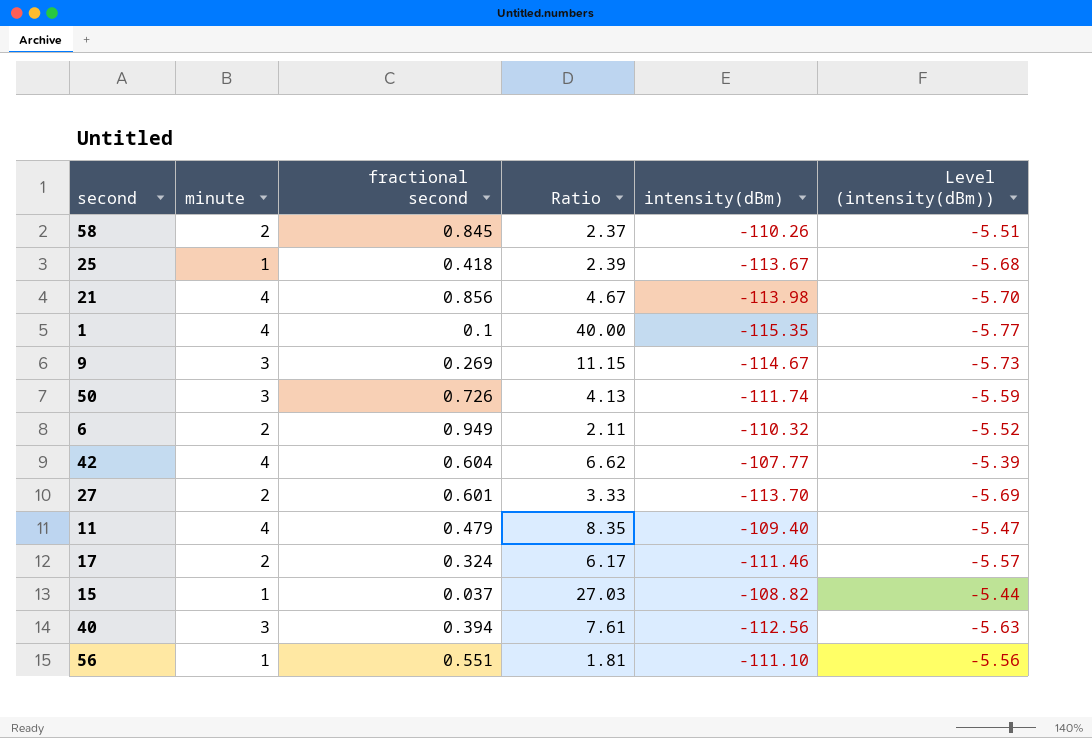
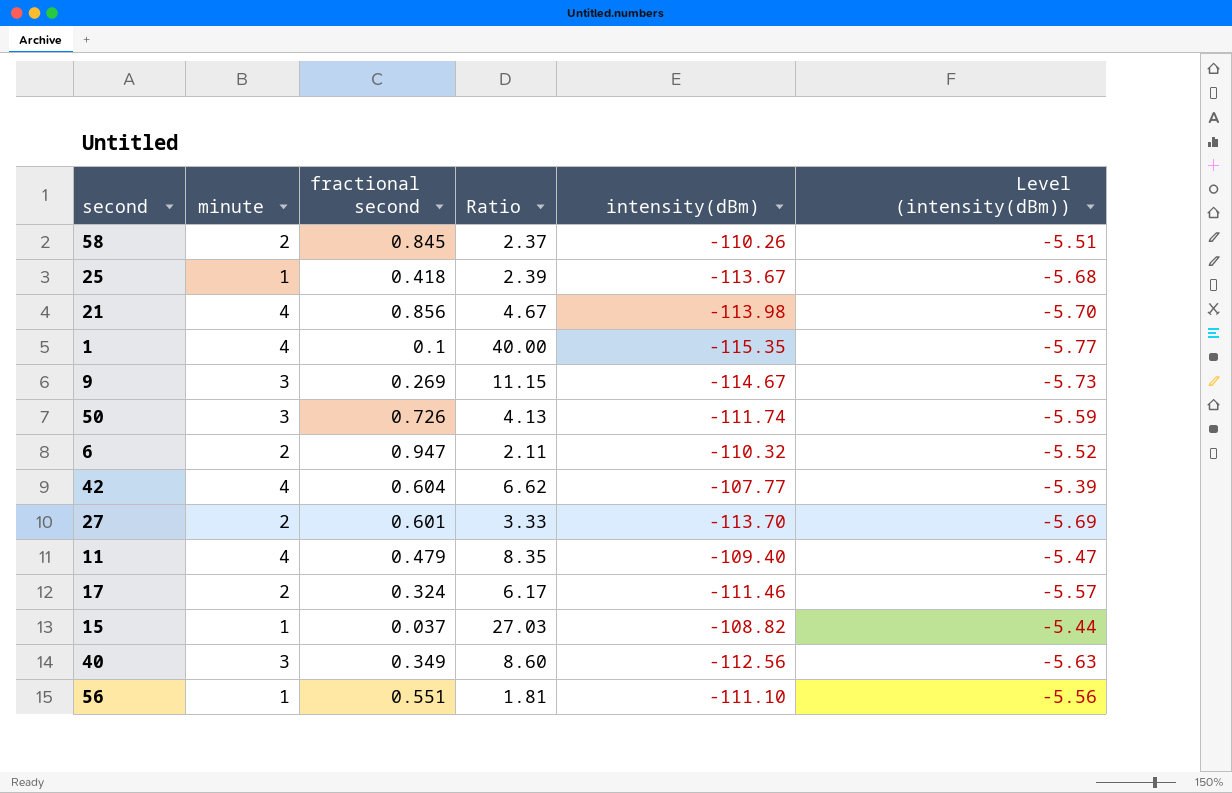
6 | fractional second: 0.949 -> 0.947
40 | fractional second: 0.394 -> 0.349
40 | Ratio: 7.61 -> 8.60

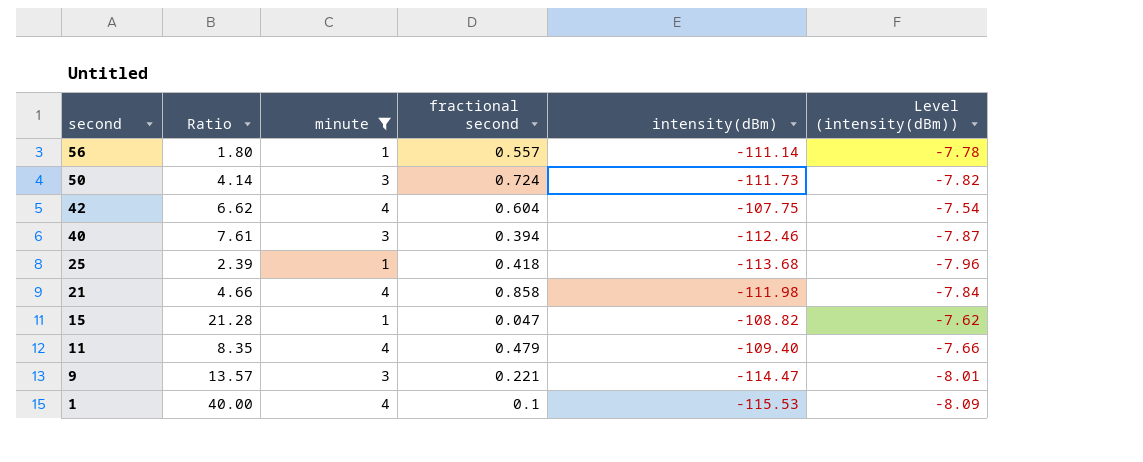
filter: none -> minute != 2
row order: none -> second descending
column Ratio | position: 4 -> 2
column Level (intensity(dBm)) | formula: [intensity(dBm)] * 0.05 -> [intensity(dBm)] * 0.07
56 | Ratio: 1.81 -> 1.80
56 | fractional second: 0.551 -> 0.557
56 | intensity(dBm): -111.10 -> -111.14
50 | Ratio: 4.13 -> 4.14
50 | fractional second: 0.726 -> 0.724
50 | intensity(dBm): -111.74 -> -111.73
42 | intensity(dBm): -107.77 -> -107.75
40 | Ratio: 8.60 -> 7.61
40 | fractional second: 0.349 -> 0.394
40 | intensity(dBm): -112.56 -> -112.46
25 | intensity(dBm): -113.67 -> -113.68
21 | Ratio: 4.67 -> 4.66
21 | fractional second: 0.856 -> 0.858
21 | intensity(dBm): -113.98 -> -111.98
15 | Ratio: 27.03 -> 21.28
15 | fractional second: 0.037 -> 0.047
9 | Ratio: 11.15 -> 13.57
9 | fractional second: 0.269 -> 0.221
9 | intensity(dBm): -114.67 -> -114.47
1 | intensity(dBm): -115.35 -> -115.53

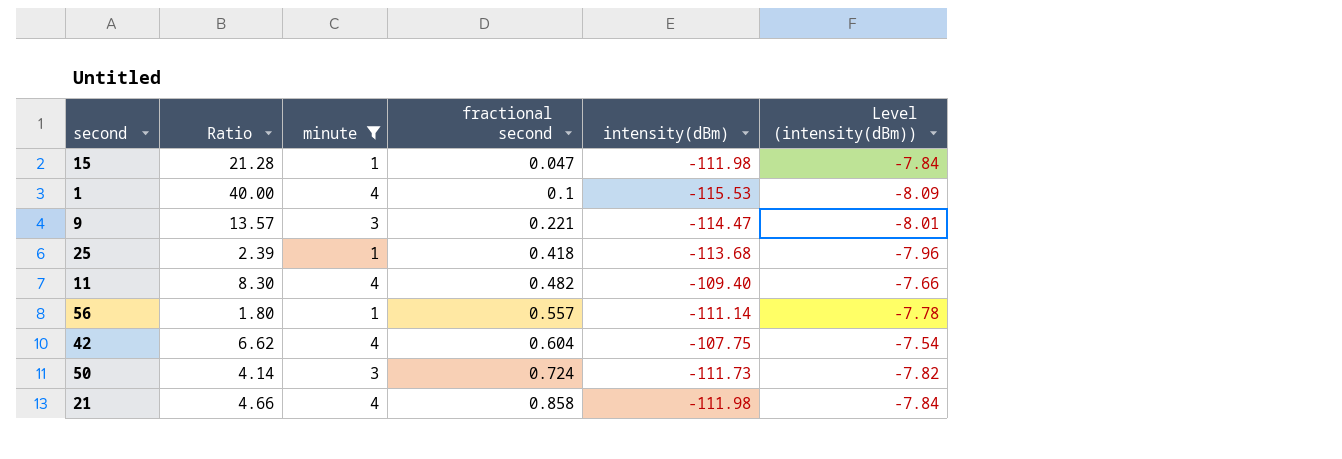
row order: second descending -> fractional second ascending
row 40: 7.61 | 3 | 0.394 | -112.46 | -7.87 -> none
15 | intensity(dBm): -108.82 -> -111.98
15 | Level (intensity(dBm)): -7.62 -> -7.84
11 | Ratio: 8.35 -> 8.30
11 | fractional second: 0.479 -> 0.482

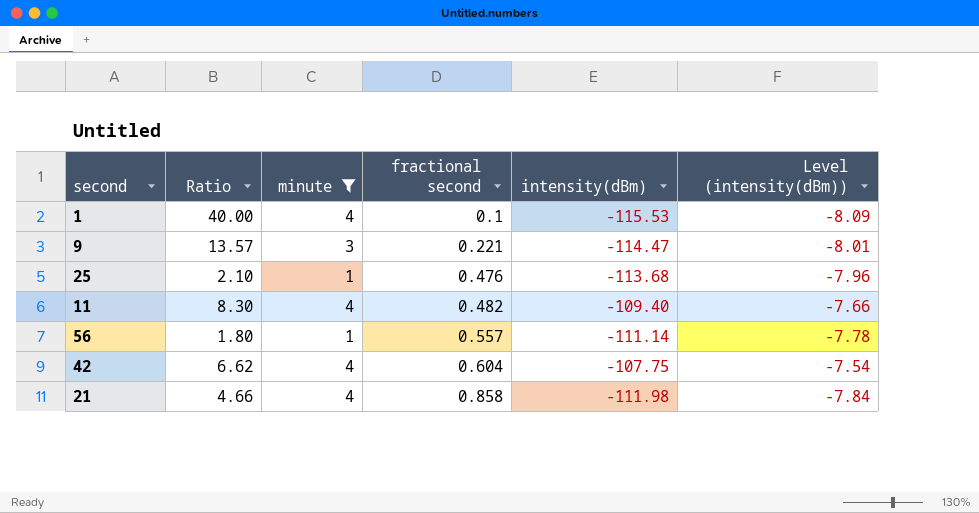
row 15: 21.28 | 1 | 0.047 | -111.98 | -7.84 -> none
row 50: 4.14 | 3 | 0.724 | -111.73 | -7.82 -> none
25 | Ratio: 2.39 -> 2.10
25 | fractional second: 0.418 -> 0.476

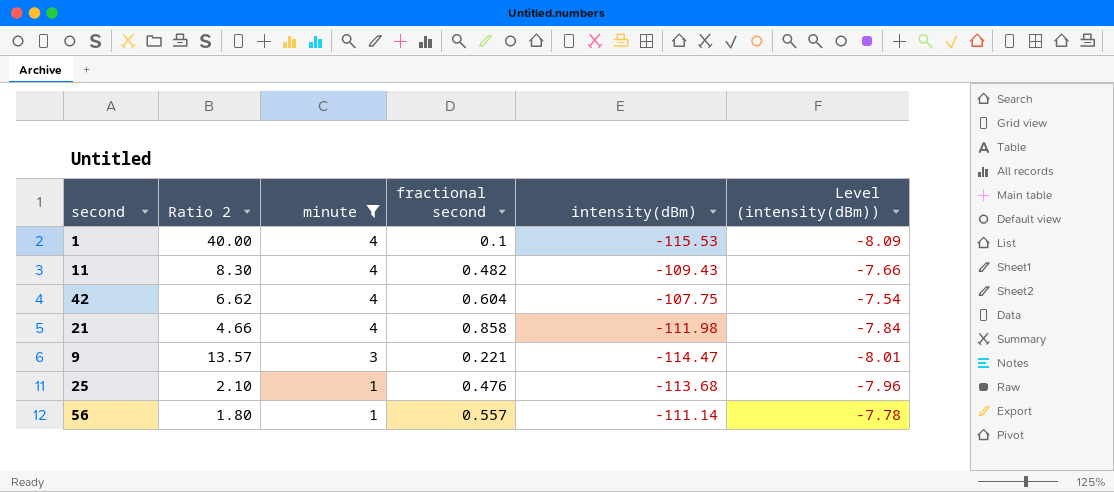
row order: fractional second ascending -> minute descending
column name: Ratio -> Ratio 2
11 | intensity(dBm): -109.40 -> -109.43

